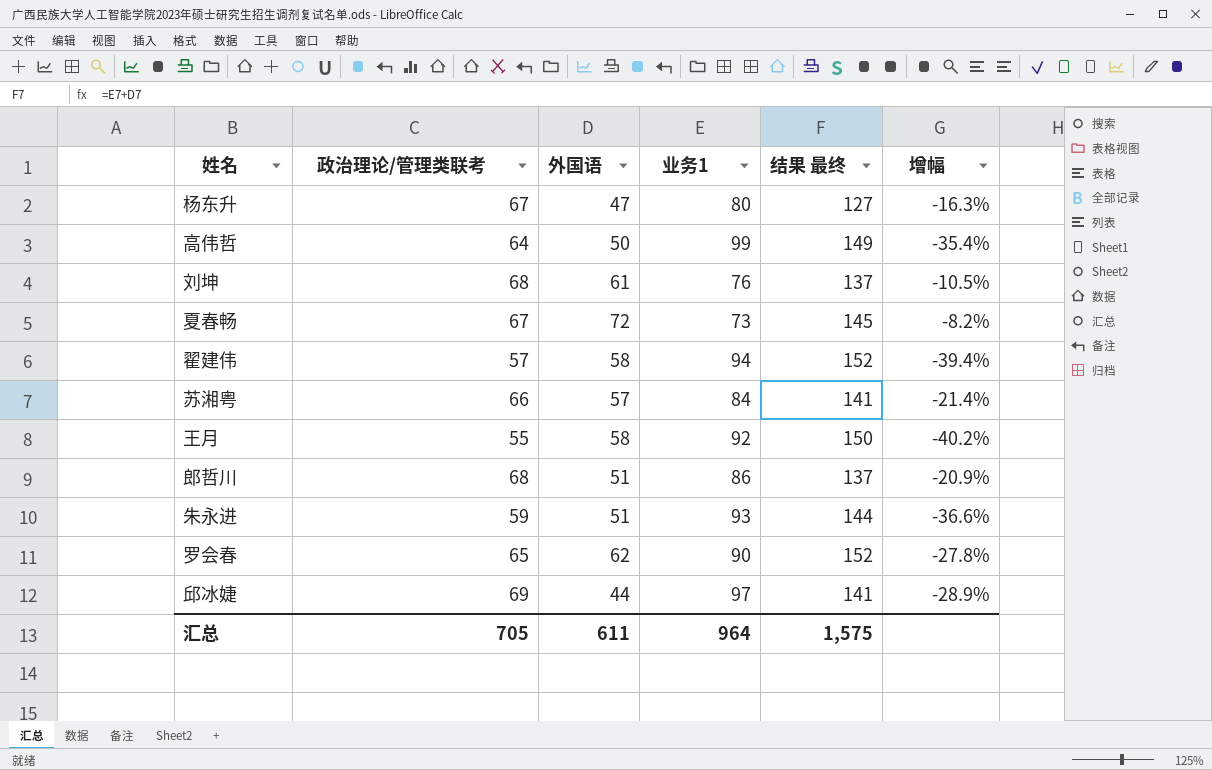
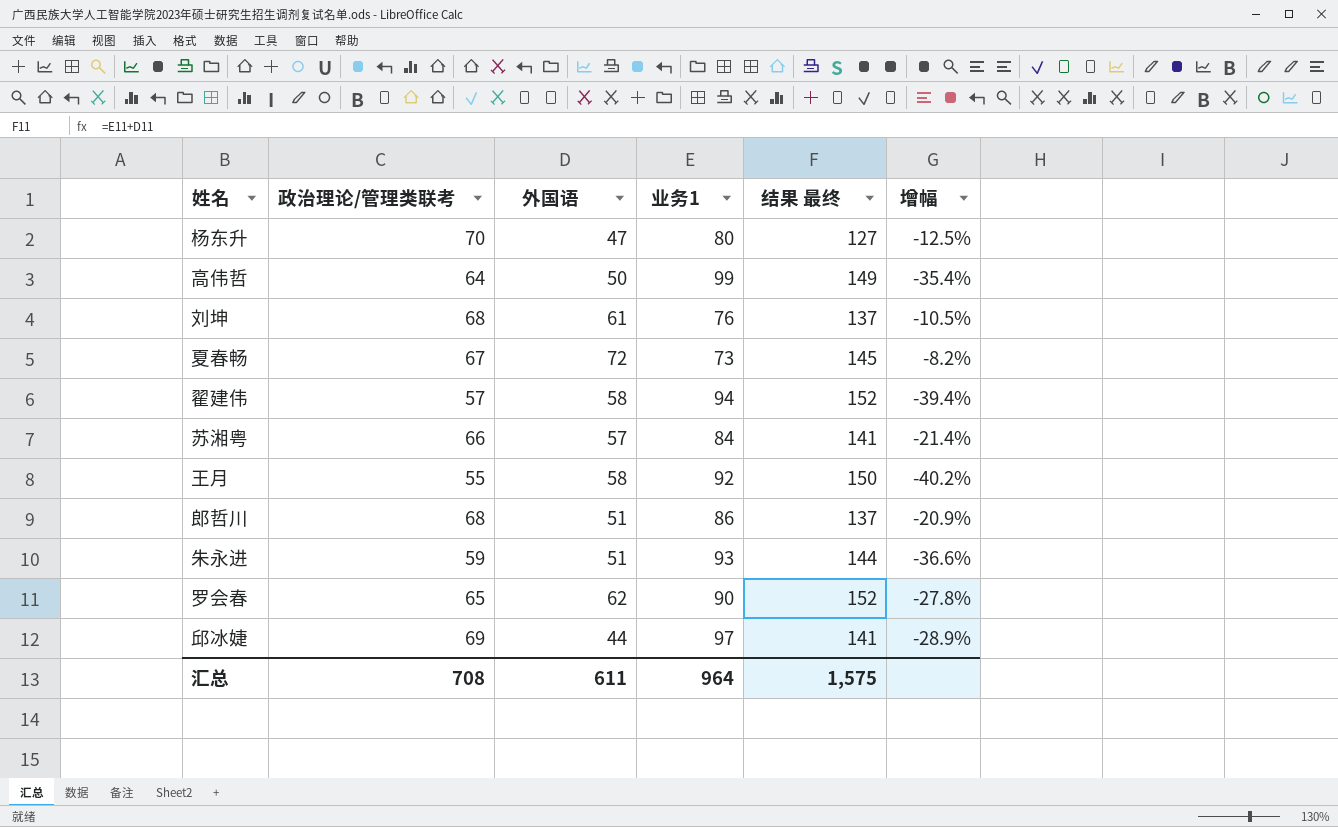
杨东升 | 政治理论/管理类联考: 67 -> 70
杨东升 | 增幅: -16.3% -> -12.5%
汇总 | 政治理论/管理类联考: 705 -> 708

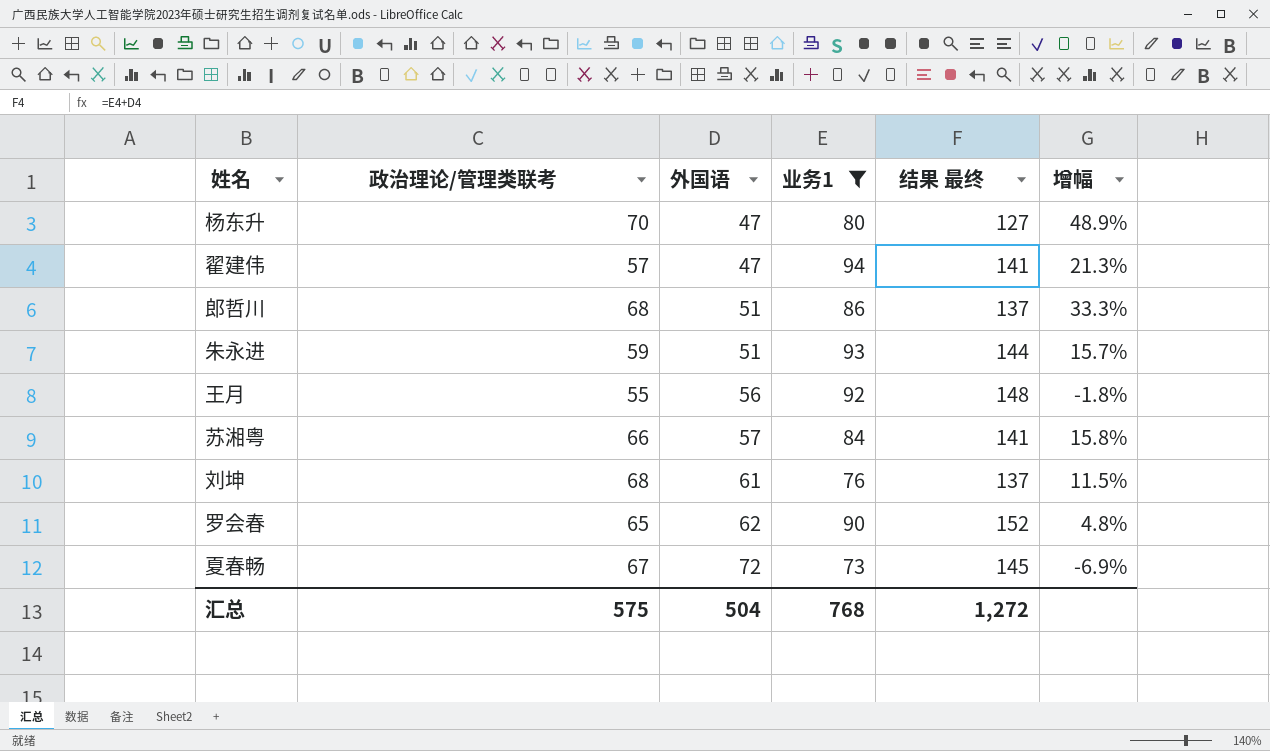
filter: none -> 业务1 <= 94
row order: none -> 外国语 ascending
column 增幅 | formula: ([政治理论/管理类联考] - [业务1]) / [业务1] -> ([政治理论/管理类联考] - [外国语]) / [外国语]
翟建伟 | 外国语: 58 -> 47
翟建伟 | 结果 最终: 152 -> 141
王月 | 外国语: 58 -> 56
王月 | 结果 最终: 150 -> 148
汇总 | 政治理论/管理类联考: 708 -> 575
汇总 | 外国语: 611 -> 504
汇总 | 业务1: 964 -> 768
汇总 | 结果 最终: 1,575 -> 1,272

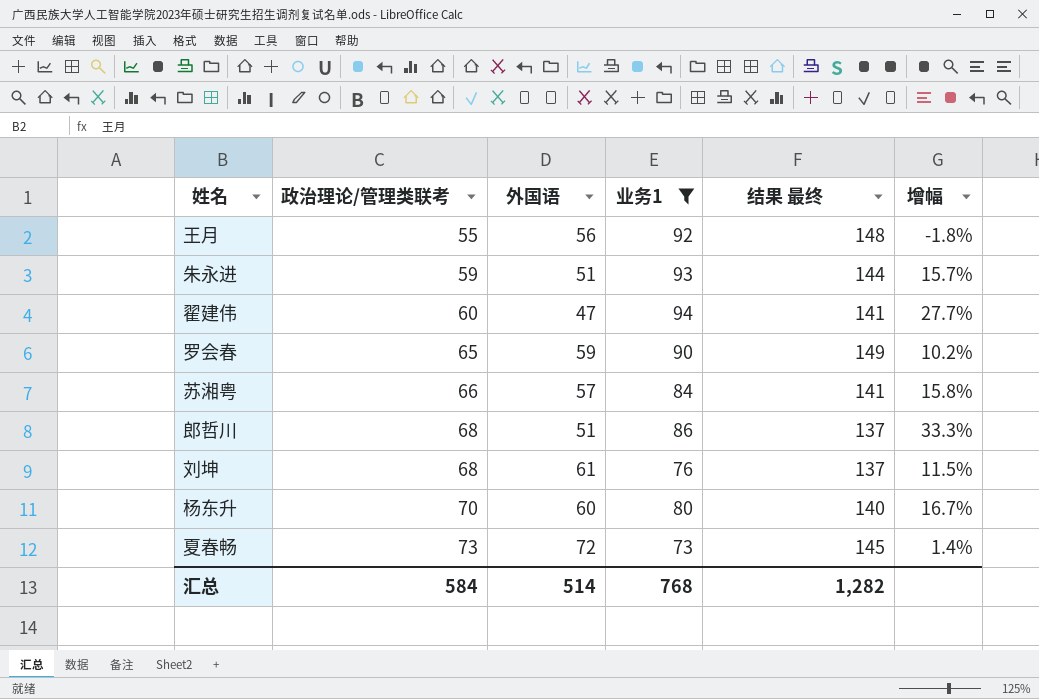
row order: 外国语 ascending -> 政治理论/管理类联考 ascending
翟建伟 | 政治理论/管理类联考: 57 -> 60
翟建伟 | 增幅: 21.3% -> 27.7%
罗会春 | 外国语: 62 -> 59
罗会春 | 结果 最终: 152 -> 149
罗会春 | 增幅: 4.8% -> 10.2%
杨东升 | 外国语: 47 -> 60
杨东升 | 结果 最终: 127 -> 140
杨东升 | 增幅: 48.9% -> 16.7%
夏春畅 | 政治理论/管理类联考: 67 -> 73
夏春畅 | 增幅: -6.9% -> 1.4%
汇总 | 政治理论/管理类联考: 575 -> 584
汇总 | 外国语: 504 -> 514
汇总 | 结果 最终: 1,272 -> 1,282

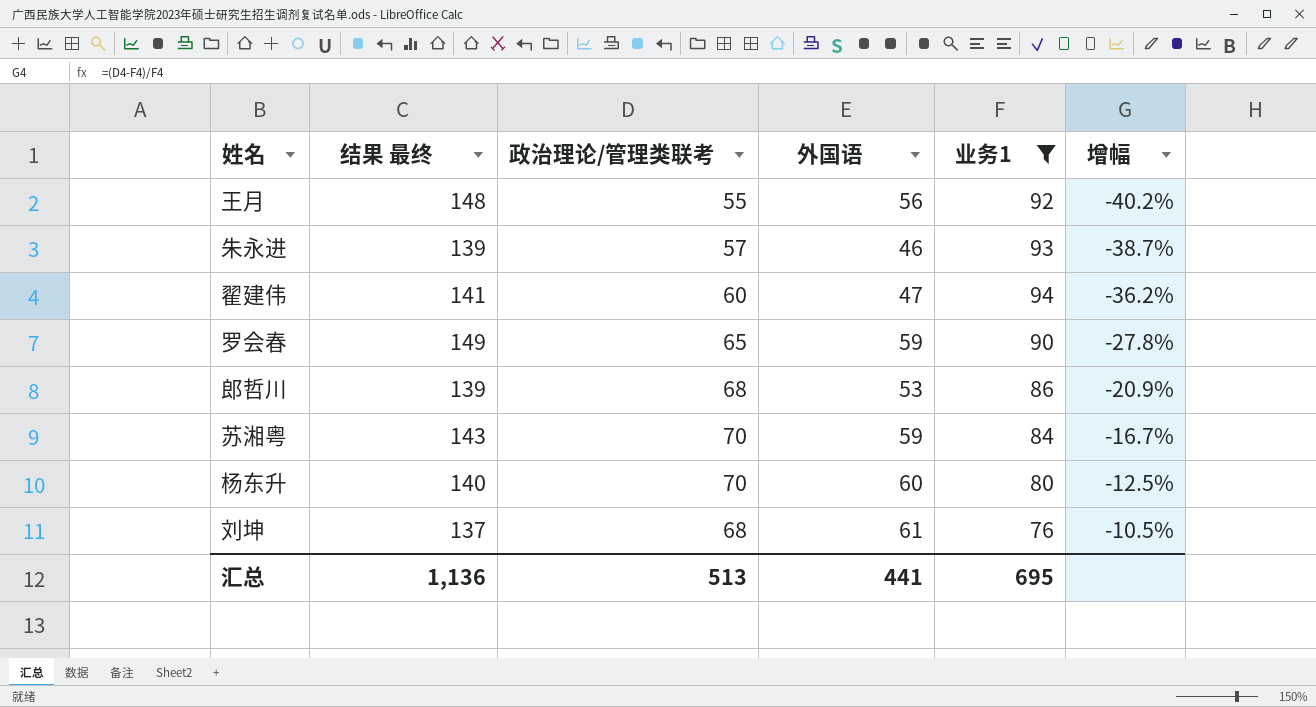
row order: 政治理论/管理类联考 ascending -> 增幅 ascending
column 结果 最终 | position: 5 -> 2
column 增幅 | formula: ([政治理论/管理类联考] - [外国语]) / [外国语] -> ([政治理论/管理类联考] - [业务1]) / [业务1]
row 夏春畅: 73 | 72 | 73 | 145 | 1.4% -> none
朱永进 | 结果 最终: 144 -> 139
朱永进 | 政治理论/管理类联考: 59 -> 57
朱永进 | 外国语: 51 -> 46
郎哲川 | 结果 最终: 137 -> 139
郎哲川 | 外国语: 51 -> 53
苏湘粤 | 结果 最终: 141 -> 143
苏湘粤 | 政治理论/管理类联考: 66 -> 70
苏湘粤 | 外国语: 57 -> 59
汇总 | 结果 最终: 1,282 -> 1,136
汇总 | 政治理论/管理类联考: 584 -> 513
汇总 | 外国语: 514 -> 441
汇总 | 业务1: 768 -> 695

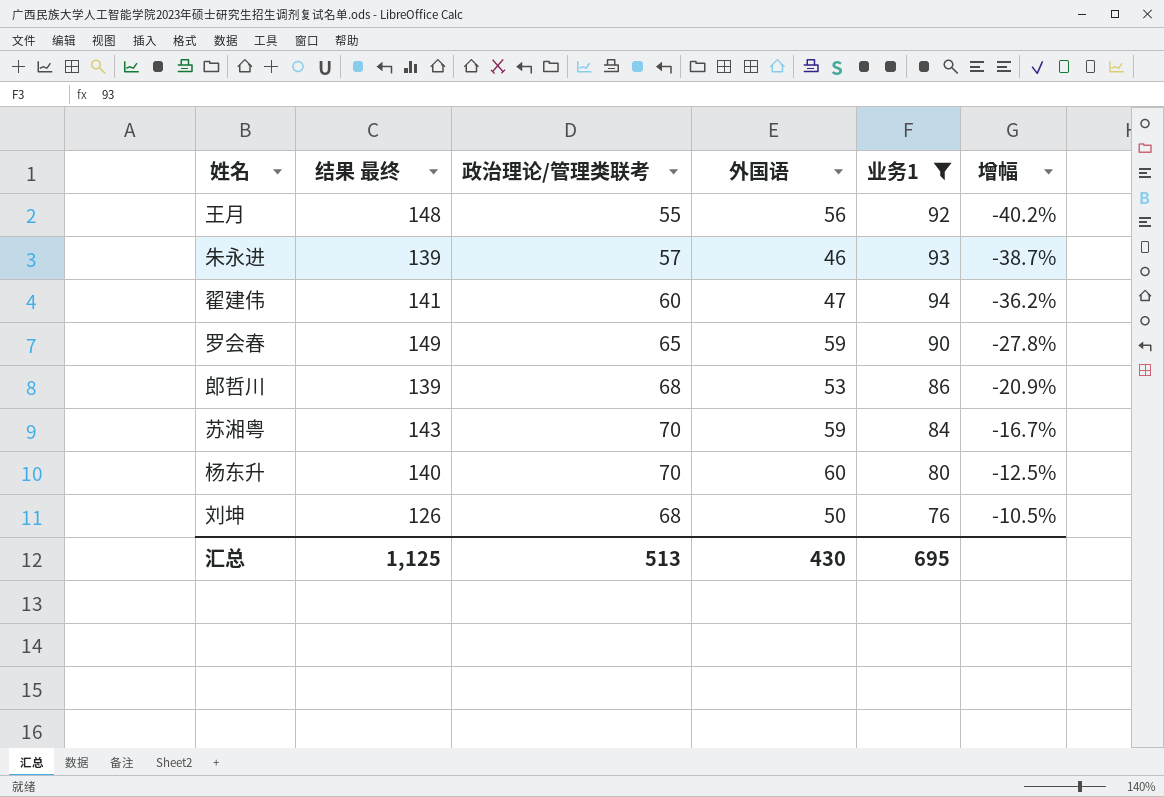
刘坤 | 结果 最终: 137 -> 126
刘坤 | 外国语: 61 -> 50
汇总 | 结果 最终: 1,136 -> 1,125
汇总 | 外国语: 441 -> 430

